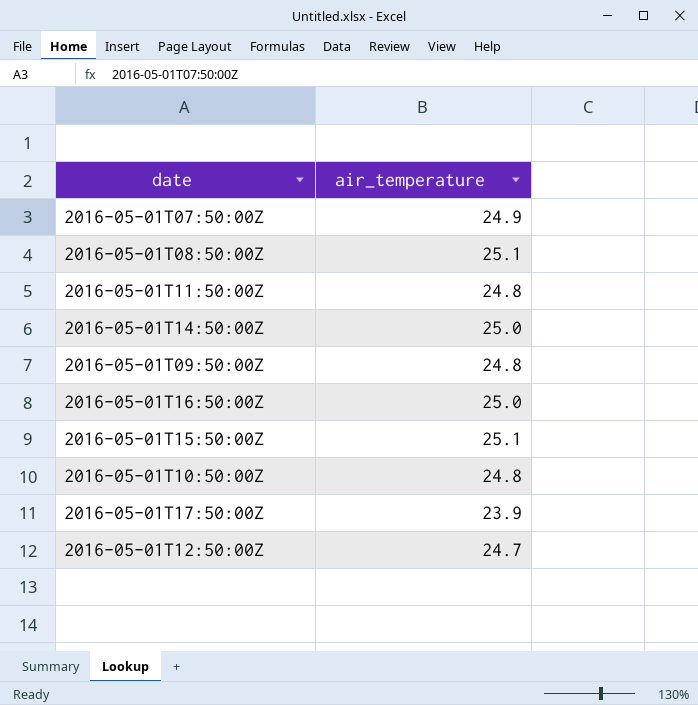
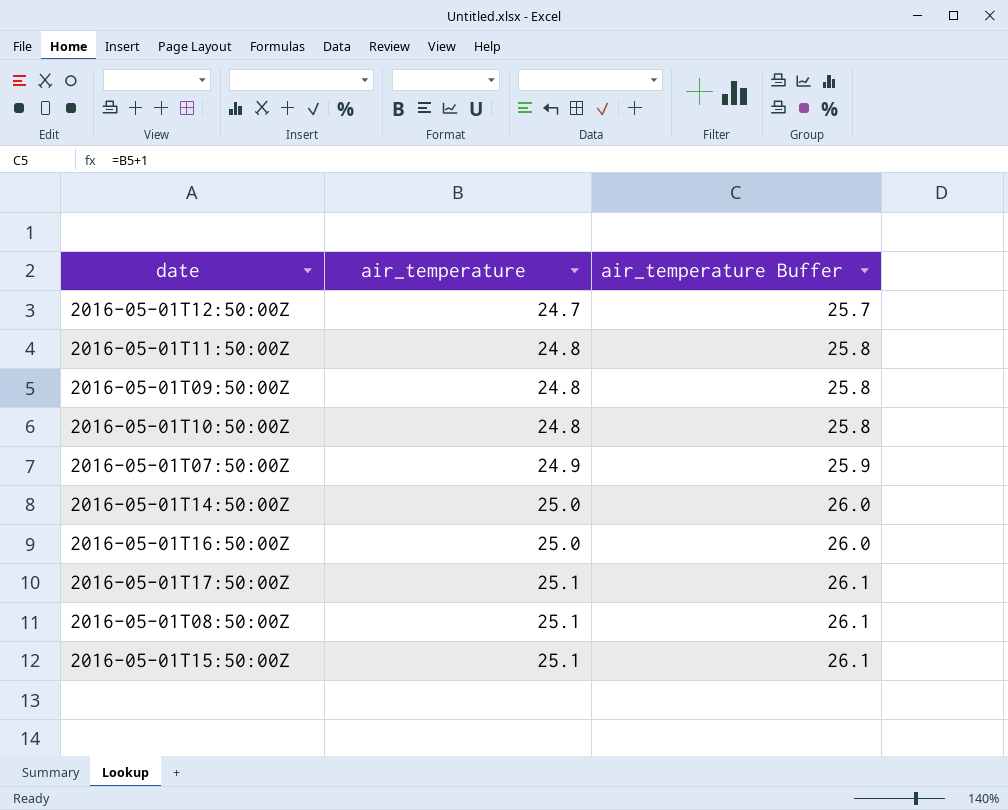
row order: none -> air_temperature ascending
column air_temperature Buffer | formula: none -> [air_temperature] + 1
2016-05-01T17:50:00Z | air_temperature: 23.9 -> 25.1

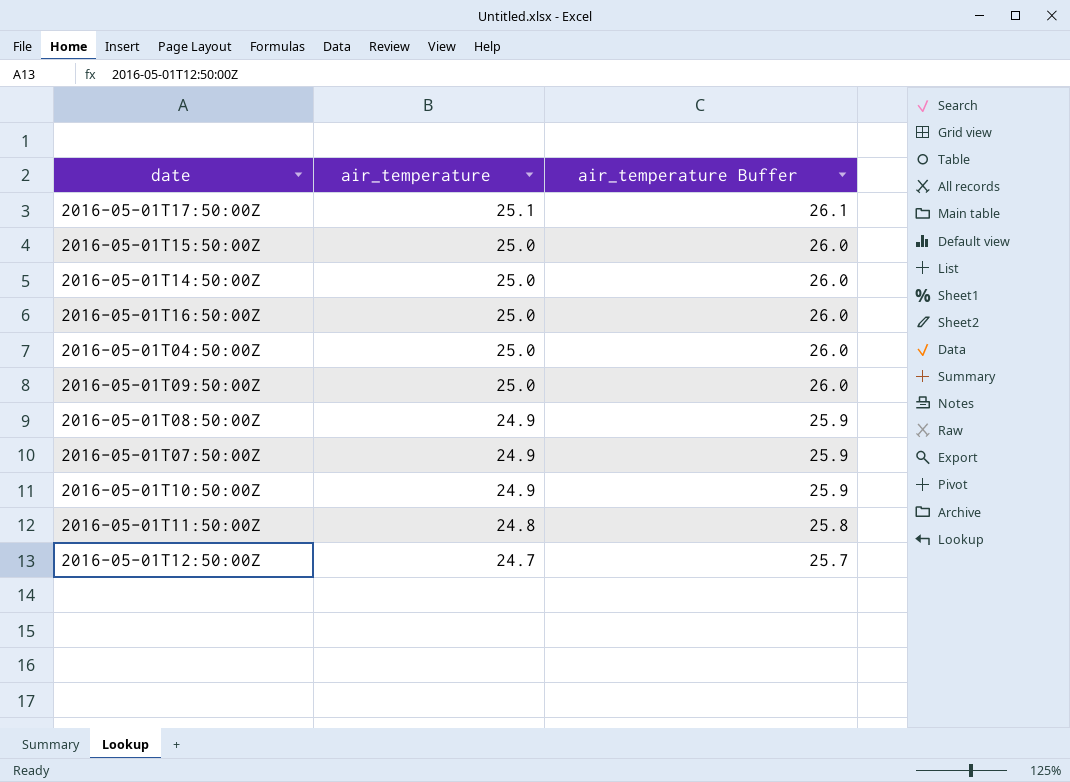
row order: air_temperature ascending -> air_temperature descending
2016-05-01T15:50:00Z | air_temperature: 25.1 -> 25.0
2016-05-01T15:50:00Z | air_temperature Buffer: 26.1 -> 26.0
row 2016-05-01T04:50:00Z: none -> 25.0 | 26.0
2016-05-01T09:50:00Z | air_temperature: 24.8 -> 25.0
2016-05-01T09:50:00Z | air_temperature Buffer: 25.8 -> 26.0
2016-05-01T08:50:00Z | air_temperature: 25.1 -> 24.9
2016-05-01T08:50:00Z | air_temperature Buffer: 26.1 -> 25.9
2016-05-01T10:50:00Z | air_temperature: 24.8 -> 24.9
2016-05-01T10:50:00Z | air_temperature Buffer: 25.8 -> 25.9

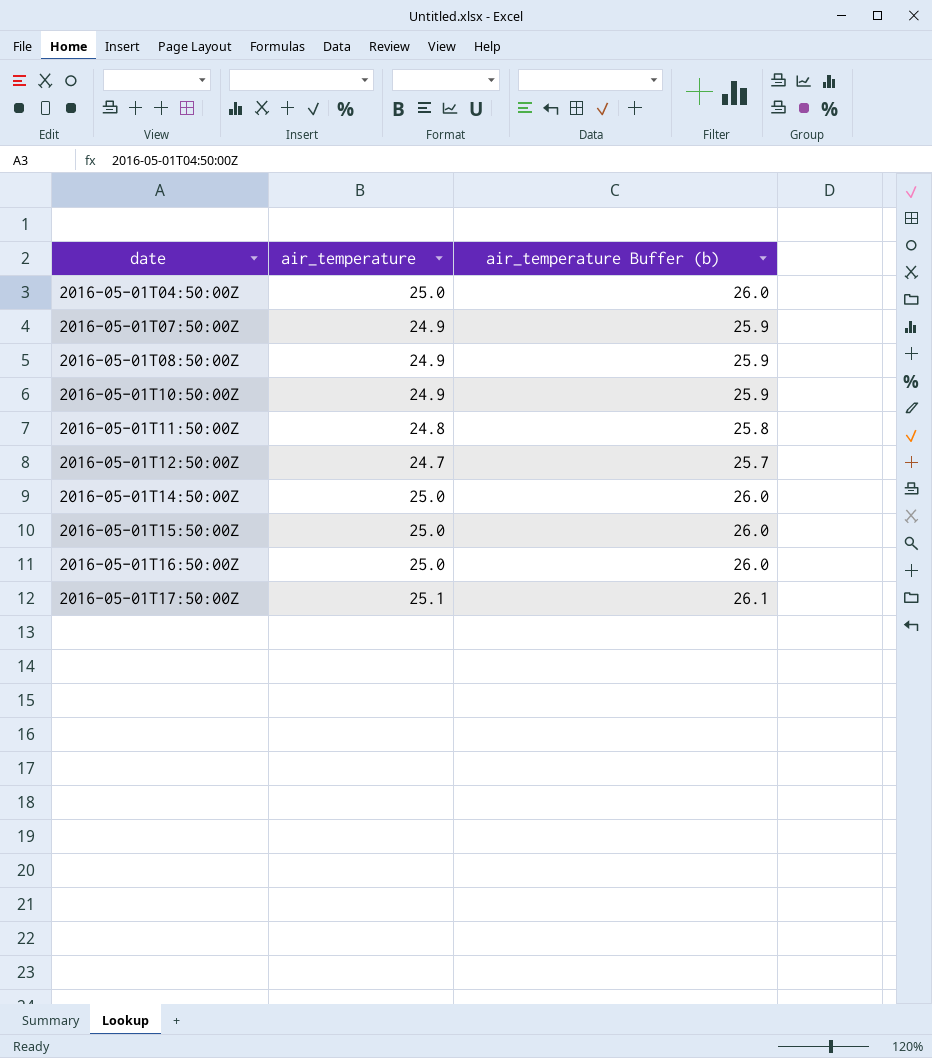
row order: air_temperature descending -> date ascending
column name: air_temperature Buffer -> air_temperature Buffer (b)
row 2016-05-01T09:50:00Z: 25.0 | 26.0 -> none

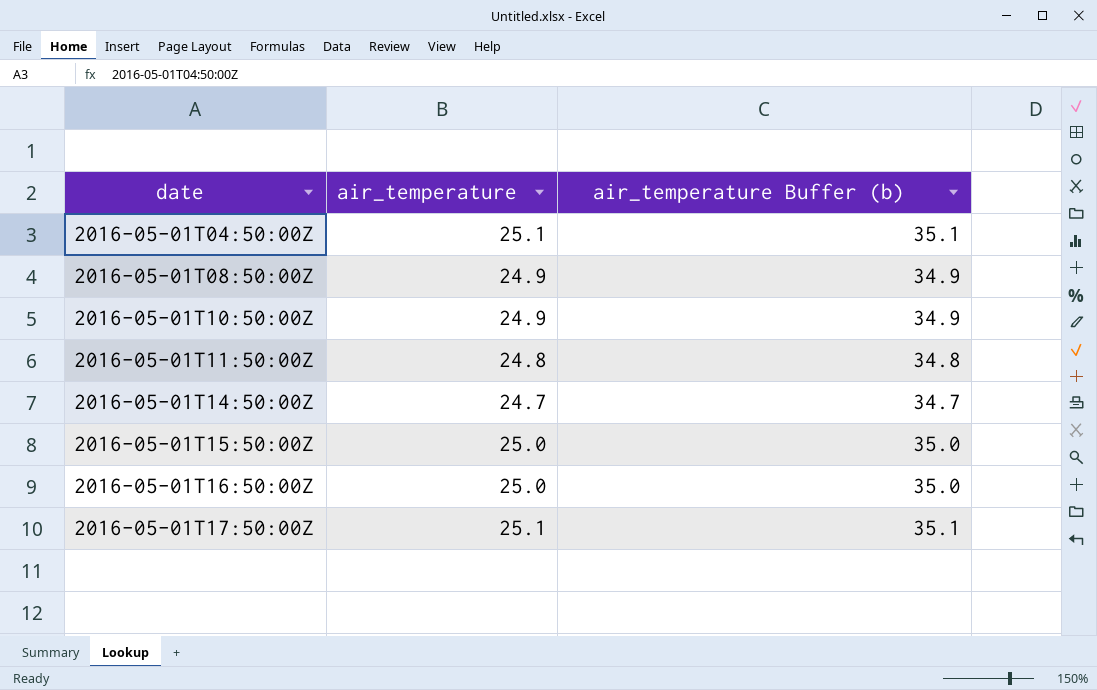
column air_temperature Buffer (b) | formula: [air_temperature] + 1 -> [air_temperature] + 10
row 2016-05-01T07:50:00Z: 24.9 | 25.9 -> none
row 2016-05-01T12:50:00Z: 24.7 | 25.7 -> none
2016-05-01T04:50:00Z | air_temperature: 25.0 -> 25.1
2016-05-01T14:50:00Z | air_temperature: 25.0 -> 24.7

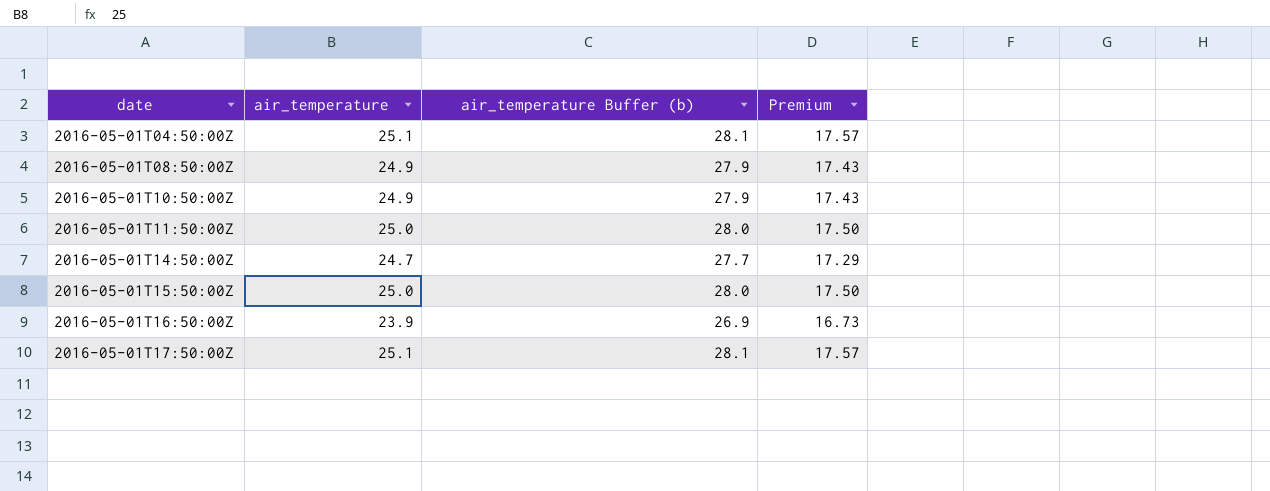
column air_temperature Buffer (b) | formula: [air_temperature] + 10 -> [air_temperature] + 3
column Premium | formula: none -> [air_temperature] * 0.7
2016-05-01T11:50:00Z | air_temperature: 24.8 -> 25.0
2016-05-01T16:50:00Z | air_temperature: 25.0 -> 23.9

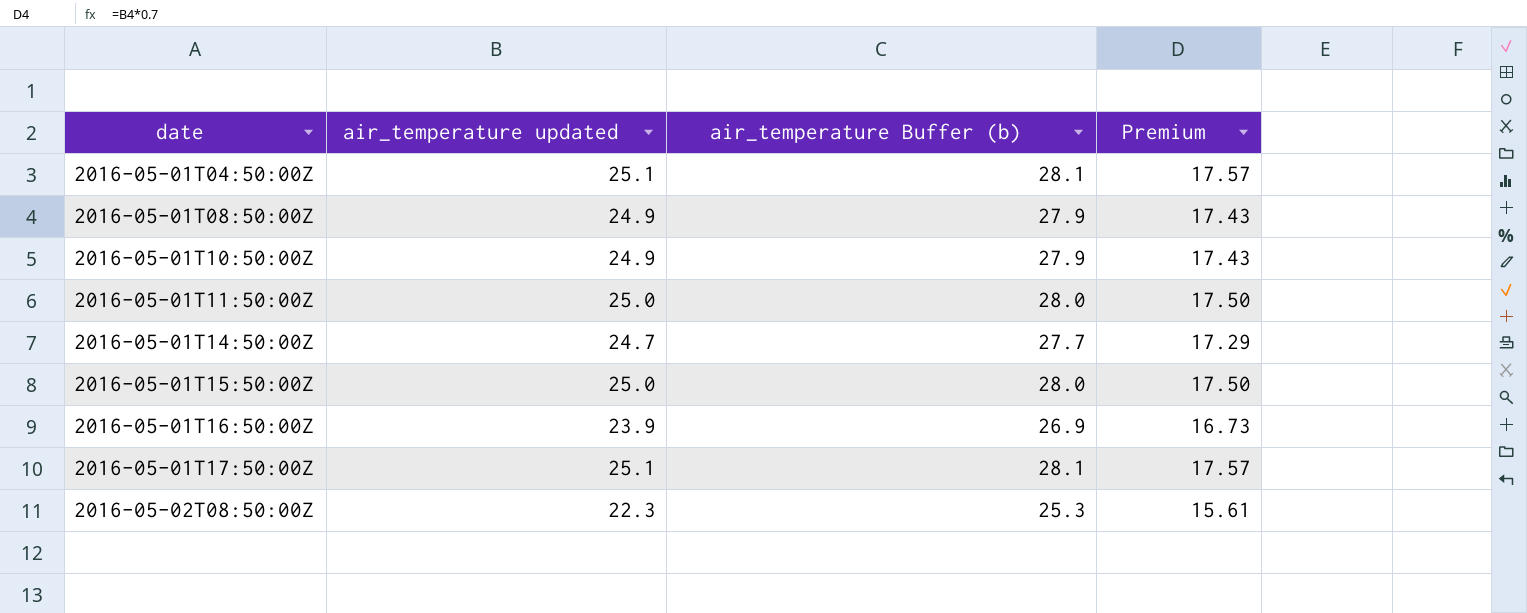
column name: air_temperature -> air_temperature updated
row 2016-05-02T08:50:00Z: none -> 22.3 | 25.3 | 15.61

